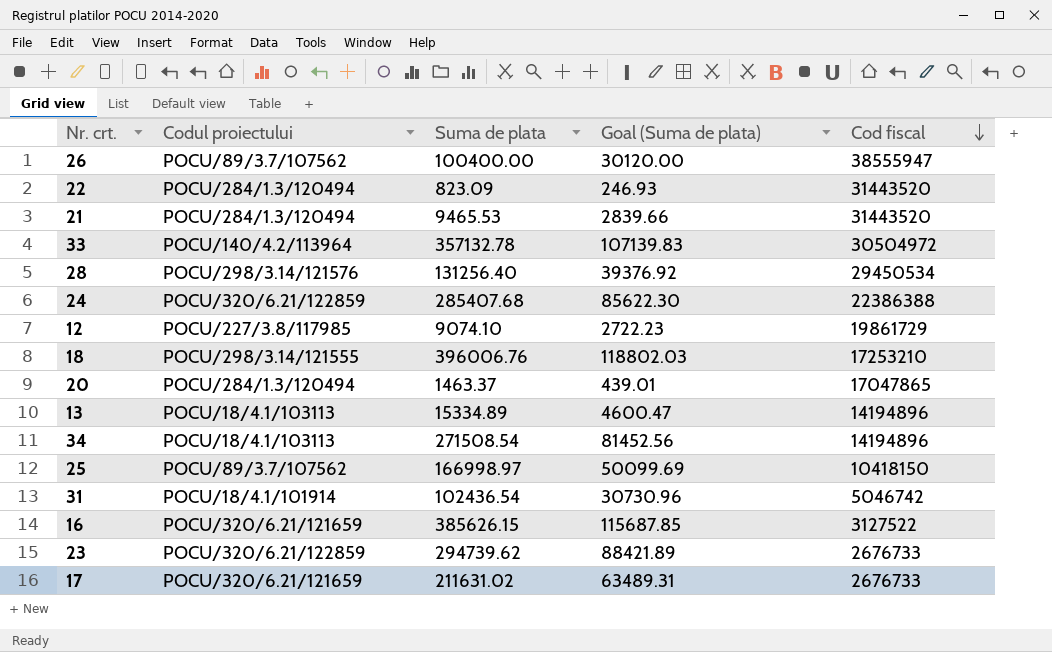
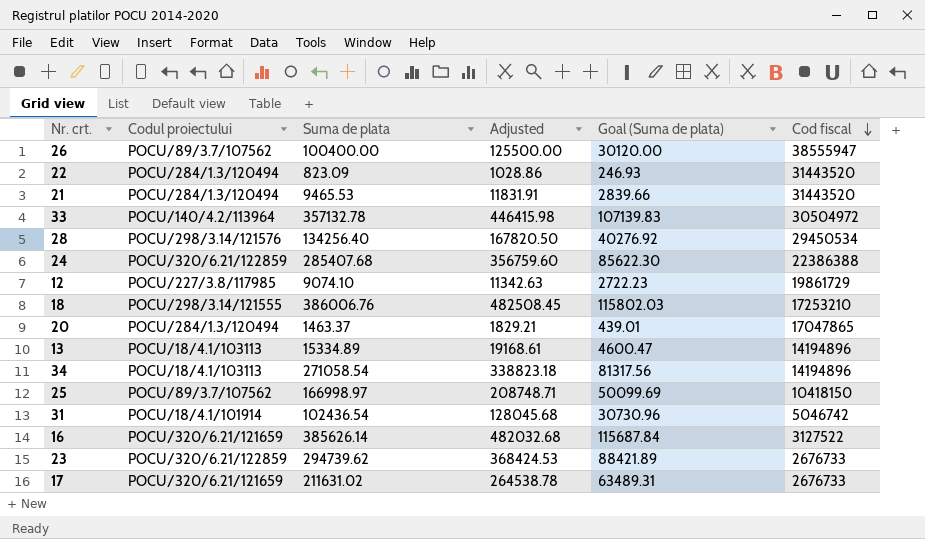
column Adjusted | formula: none -> [Suma de plata] * 1.25
28 | Suma de plata: 131256.40 -> 134256.40
28 | Goal (Suma de plata): 39376.92 -> 40276.92
18 | Suma de plata: 396006.76 -> 386006.76
18 | Goal (Suma de plata): 118802.03 -> 115802.03
34 | Suma de plata: 271508.54 -> 271058.54
34 | Goal (Suma de plata): 81452.56 -> 81317.56
16 | Suma de plata: 385626.15 -> 385626.14
16 | Goal (Suma de plata): 115687.85 -> 115687.84

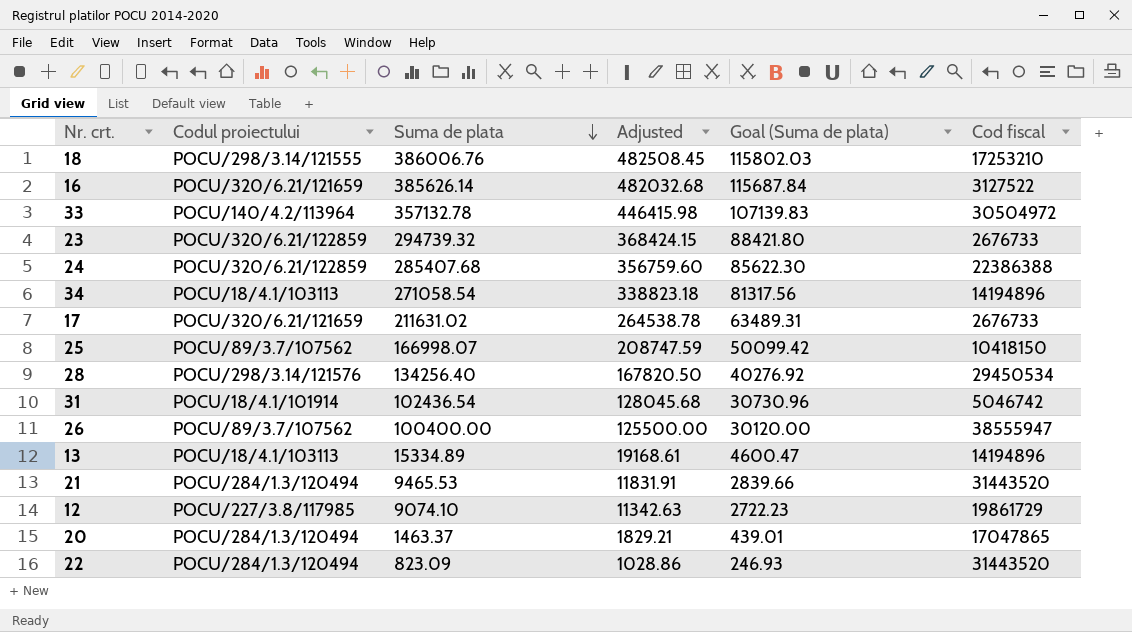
row order: Cod fiscal descending -> Suma de plata descending
23 | Suma de plata: 294739.62 -> 294739.32
23 | Adjusted: 368424.53 -> 368424.15
23 | Goal (Suma de plata): 88421.89 -> 88421.80
25 | Suma de plata: 166998.97 -> 166998.07
25 | Adjusted: 208748.71 -> 208747.59
25 | Goal (Suma de plata): 50099.69 -> 50099.42

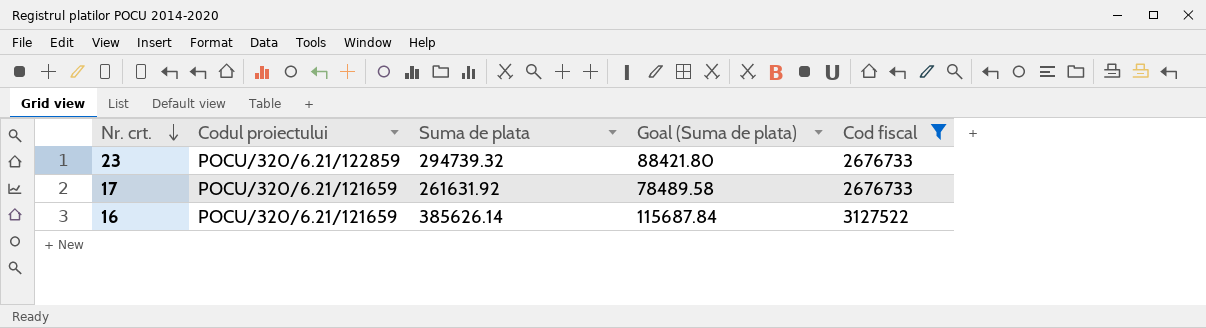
filter: none -> Cod fiscal <= 3127522
row order: Suma de plata descending -> Nr. crt. descending
column Adjusted | formula: [Suma de plata] * 1.25 -> none
17 | Suma de plata: 211631.02 -> 261631.92
17 | Goal (Suma de plata): 63489.31 -> 78489.58

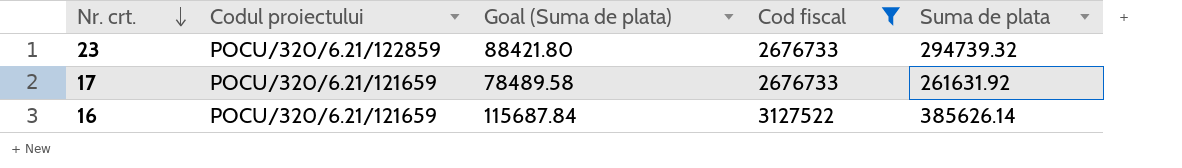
column Suma de plata | position: 3 -> 5

